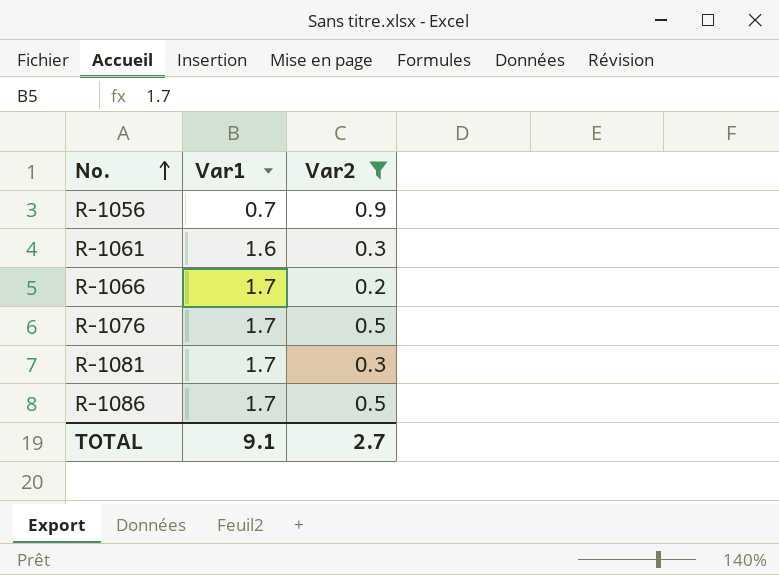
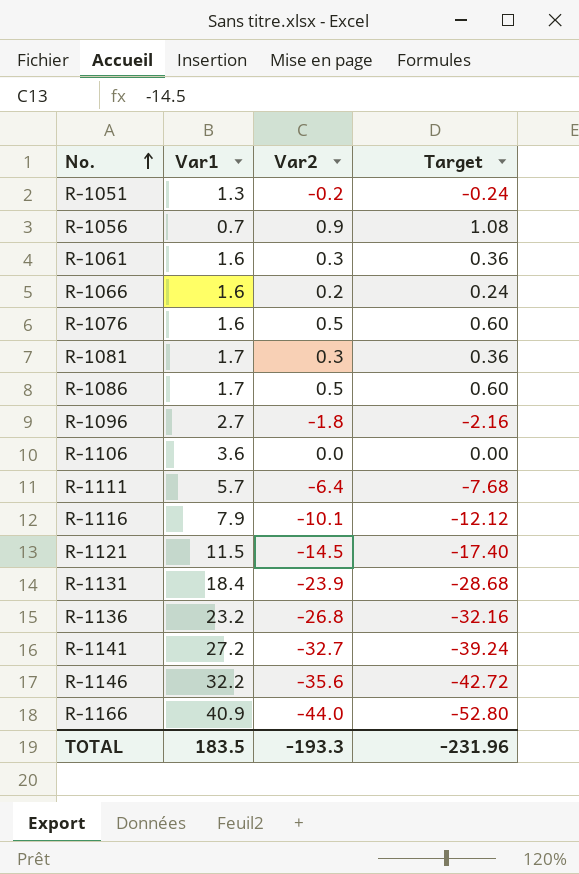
filter: Var2 >= 0.2 -> none
column Target | formula: none -> [Var2] * 1.2
R-1066 | Var1: 1.7 -> 1.6
R-1076 | Var1: 1.7 -> 1.6
TOTAL | Var1: 9.1 -> 183.5
TOTAL | Var2: 2.7 -> -193.3

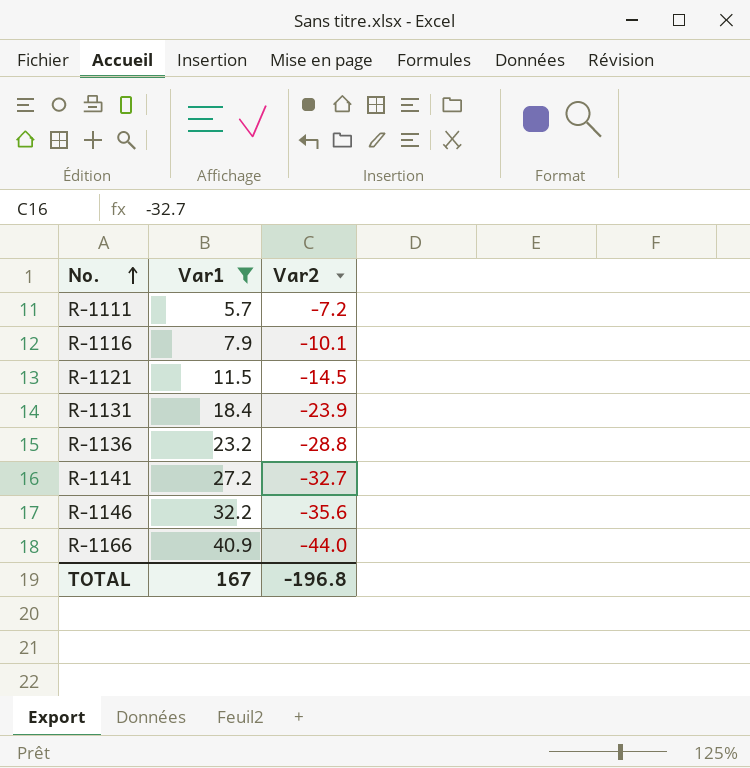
filter: none -> Var1 >= 5.7
column Target | formula: [Var2] * 1.2 -> none
R-1111 | Var2: -6.4 -> -7.2
R-1136 | Var2: -26.8 -> -28.8
TOTAL | Var1: 183.5 -> 167
TOTAL | Var2: -193.3 -> -196.8

